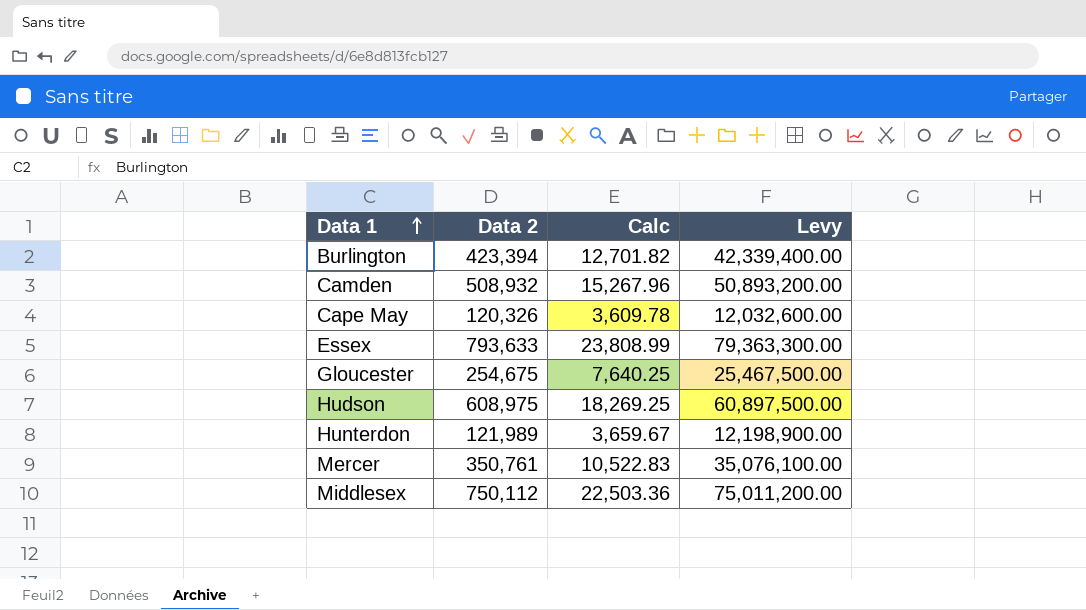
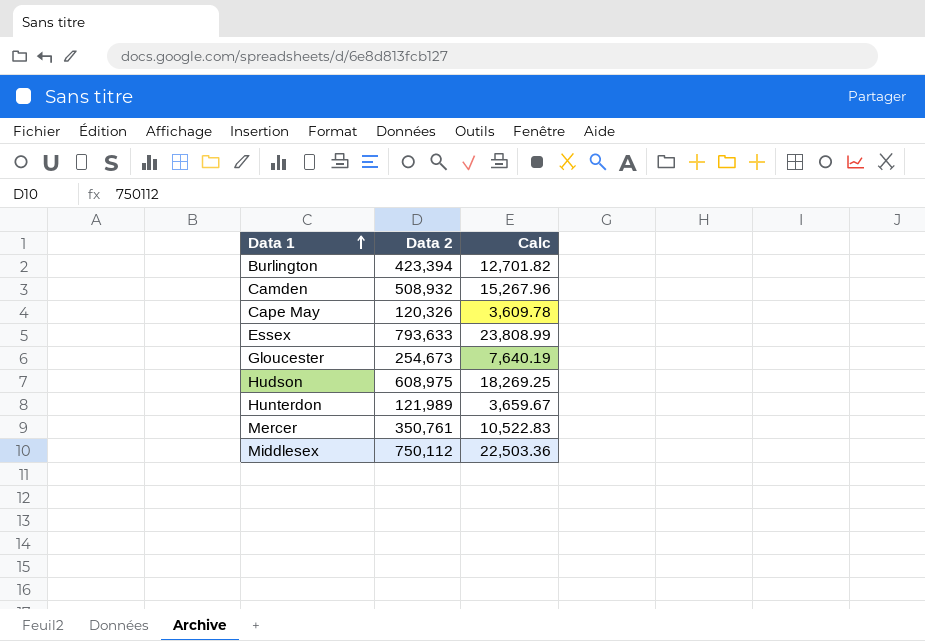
column Levy | formula: [Data 2] * 100 -> none
Gloucester | Data 2: 254,675 -> 254,673
Gloucester | Calc: 7,640.25 -> 7,640.19

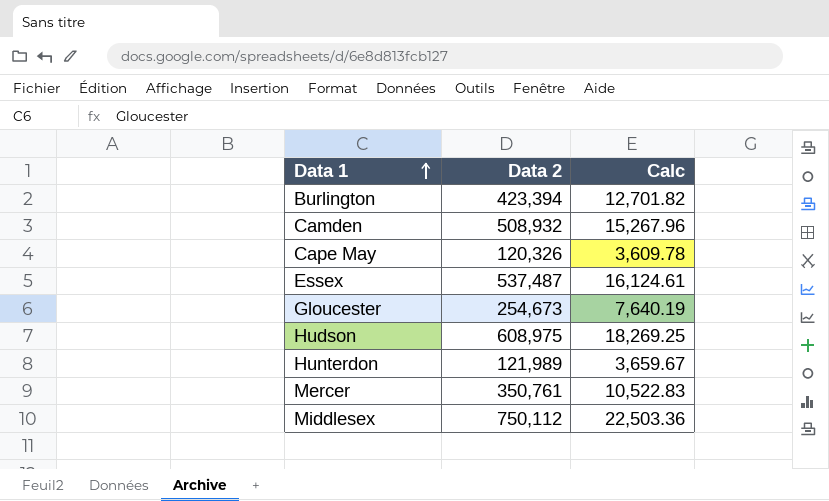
Essex | Data 2: 793,633 -> 537,487
Essex | Calc: 23,808.99 -> 16,124.61

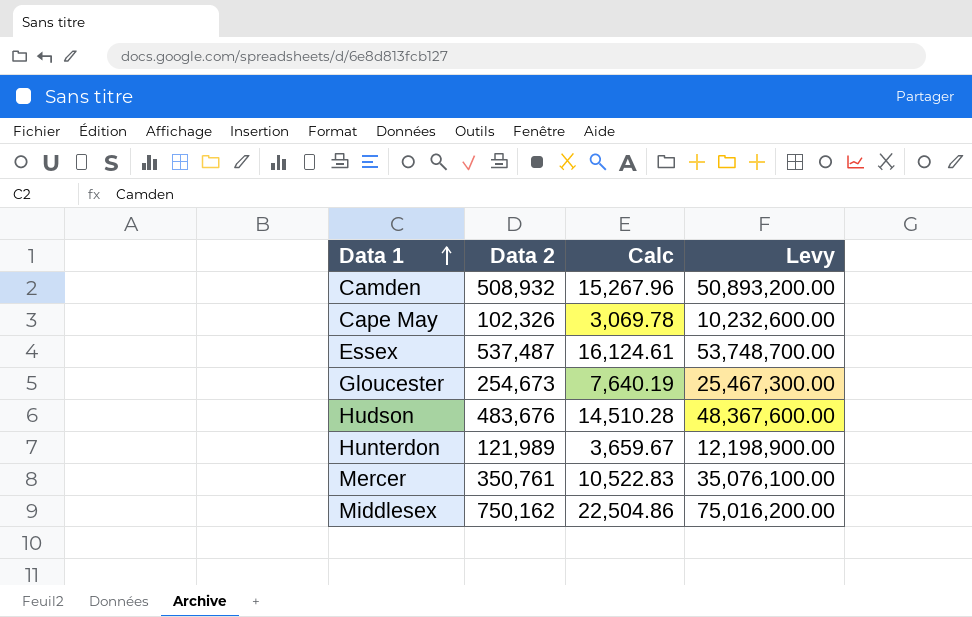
column Levy | formula: none -> [Data 2] * 100
row Burlington: 423,394 | 12,701.82 -> none
Cape May | Data 2: 120,326 -> 102,326
Cape May | Calc: 3,609.78 -> 3,069.78
Hudson | Data 2: 608,975 -> 483,676
Hudson | Calc: 18,269.25 -> 14,510.28
Middlesex | Data 2: 750,112 -> 750,162
Middlesex | Calc: 22,503.36 -> 22,504.86

